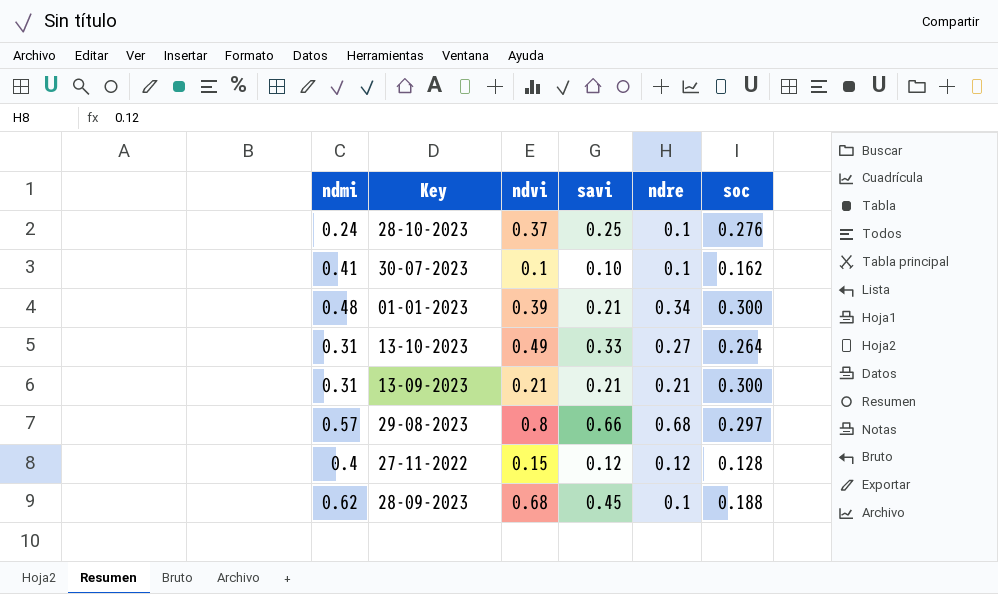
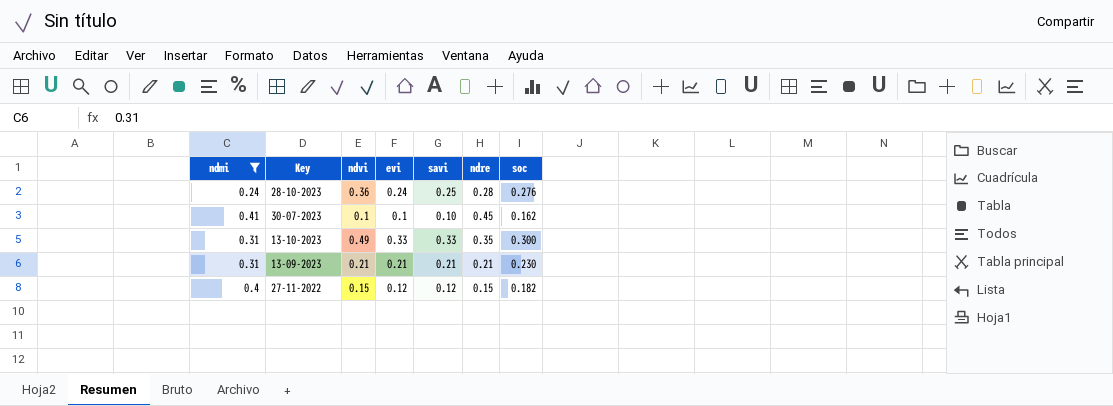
filter: none -> ndmi <= 0.41
column evi | position: none -> 4
28-10-2023 | ndvi: 0.37 -> 0.36
28-10-2023 | ndre: 0.1 -> 0.28
30-07-2023 | ndre: 0.1 -> 0.45
13-10-2023 | ndre: 0.27 -> 0.35
13-10-2023 | soc: 0.264 -> 0.300
13-09-2023 | soc: 0.300 -> 0.230
27-11-2022 | ndre: 0.12 -> 0.15
27-11-2022 | soc: 0.128 -> 0.182

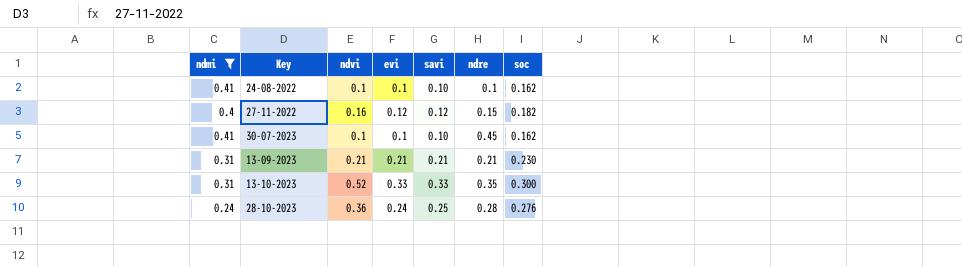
row order: none -> Key ascending
row 24-08-2022: none -> 0.41 | 0.1 | 0.1 | 0.10 | 0.1 | 0.162
27-11-2022 | ndvi: 0.15 -> 0.16
13-10-2023 | ndvi: 0.49 -> 0.52

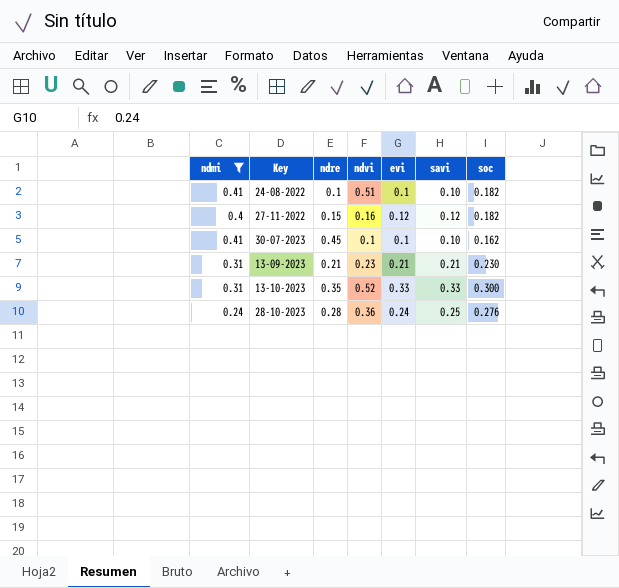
column ndre | position: 6 -> 3
24-08-2022 | ndvi: 0.1 -> 0.51
24-08-2022 | soc: 0.162 -> 0.182
13-09-2023 | ndvi: 0.21 -> 0.23

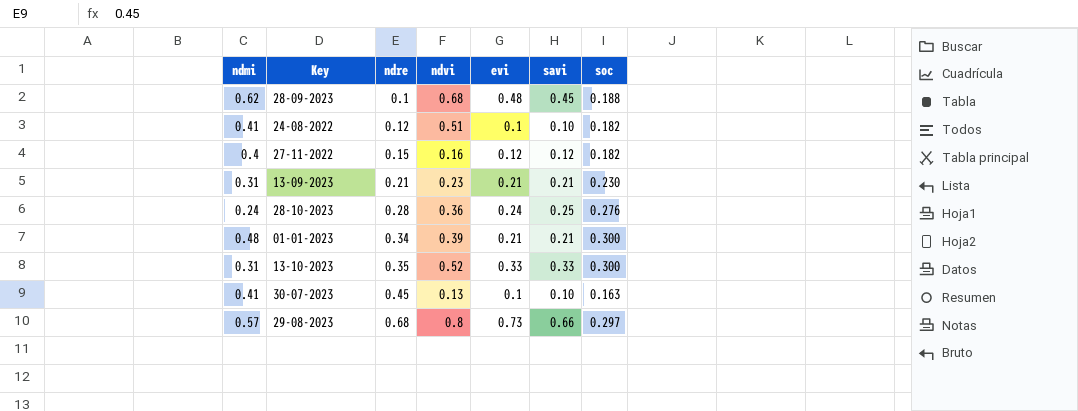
filter: ndmi <= 0.41 -> none
row order: Key ascending -> ndre ascending
24-08-2022 | ndre: 0.1 -> 0.12
30-07-2023 | ndvi: 0.1 -> 0.13
30-07-2023 | soc: 0.162 -> 0.163

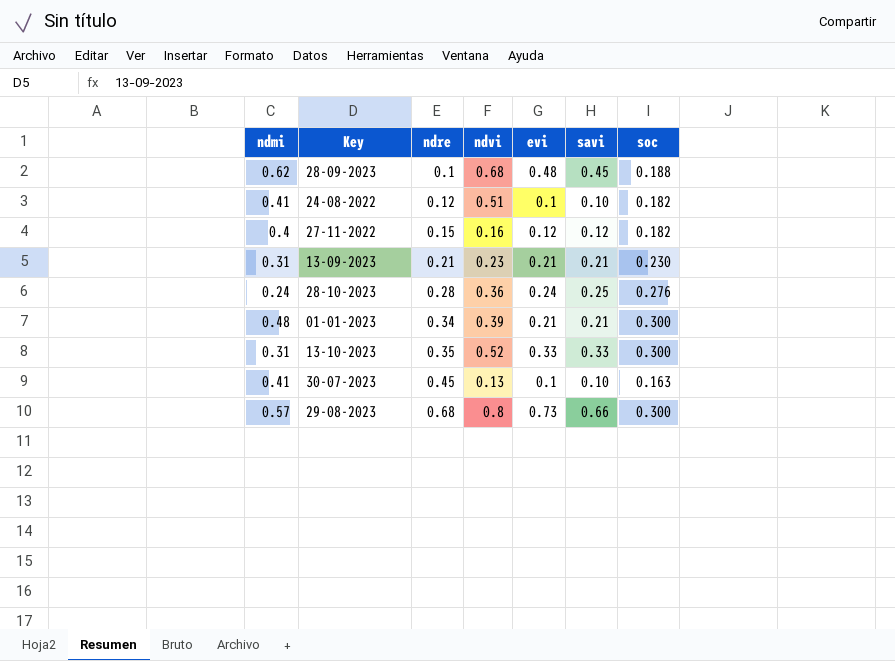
29-08-2023 | soc: 0.297 -> 0.300

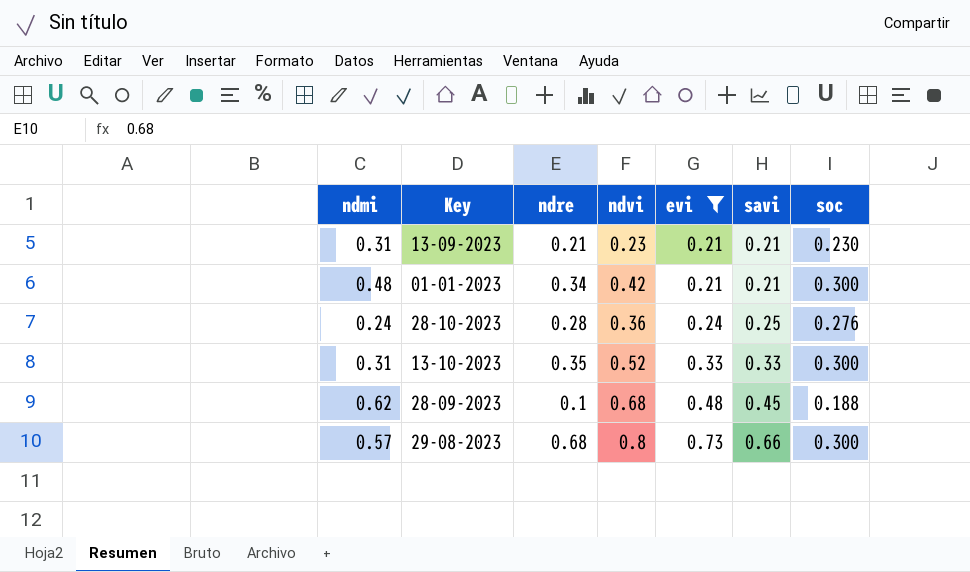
filter: none -> evi >= 0.21
row order: ndre ascending -> evi ascending
01-01-2023 | ndvi: 0.39 -> 0.42

